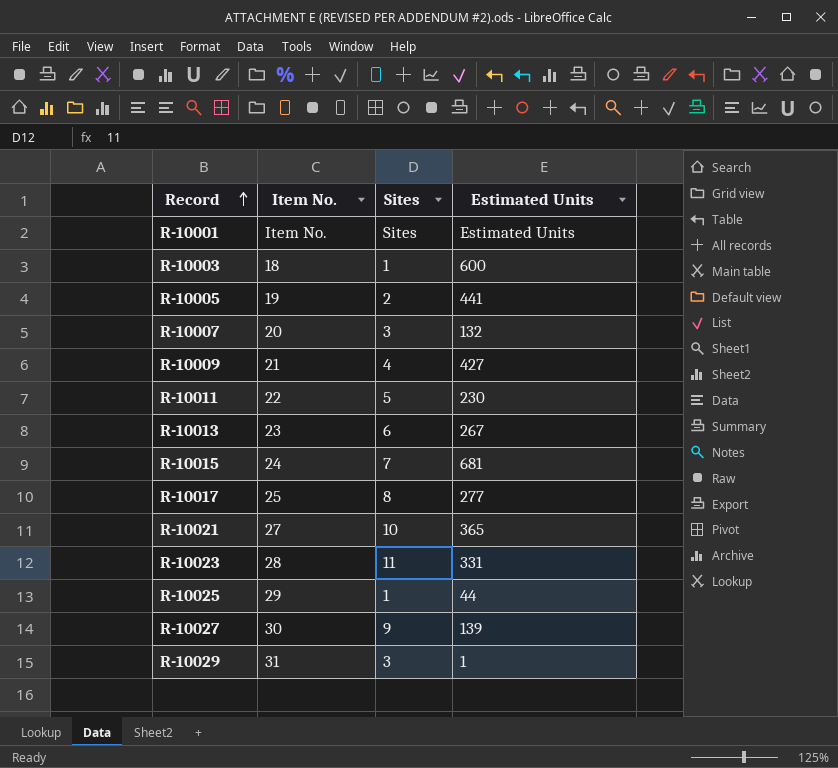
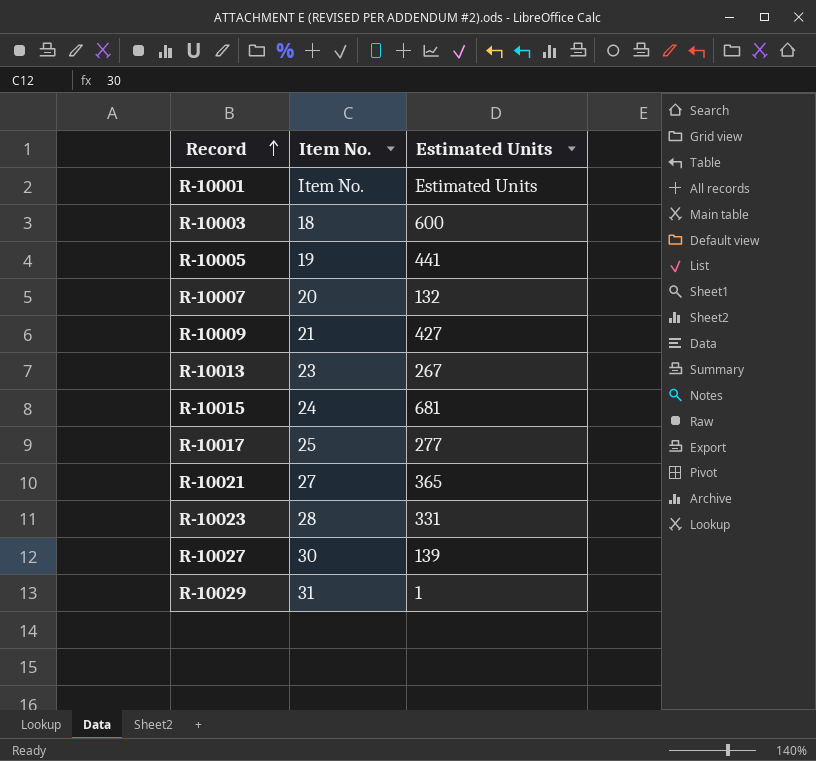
column Sites | position: 3 -> none
row R-10011: 22 | 5 | 230 -> none
row R-10025: 29 | 1 | 44 -> none

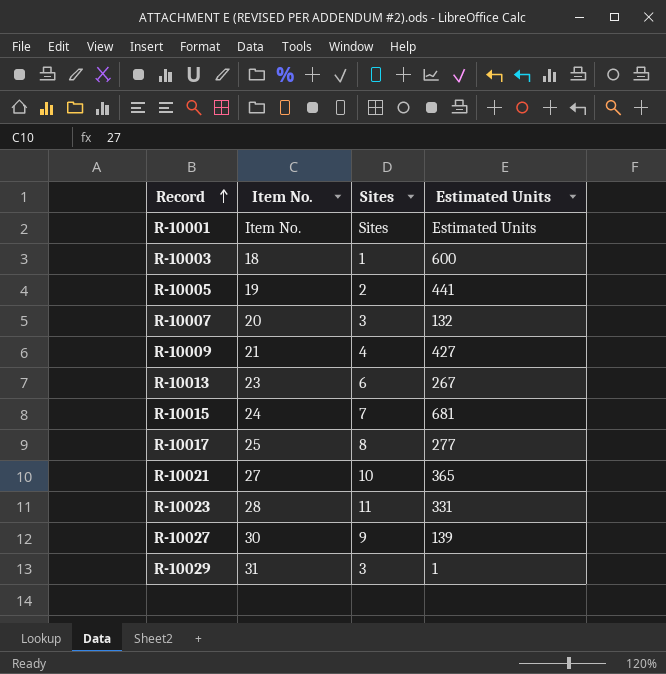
column Sites | position: none -> 3

